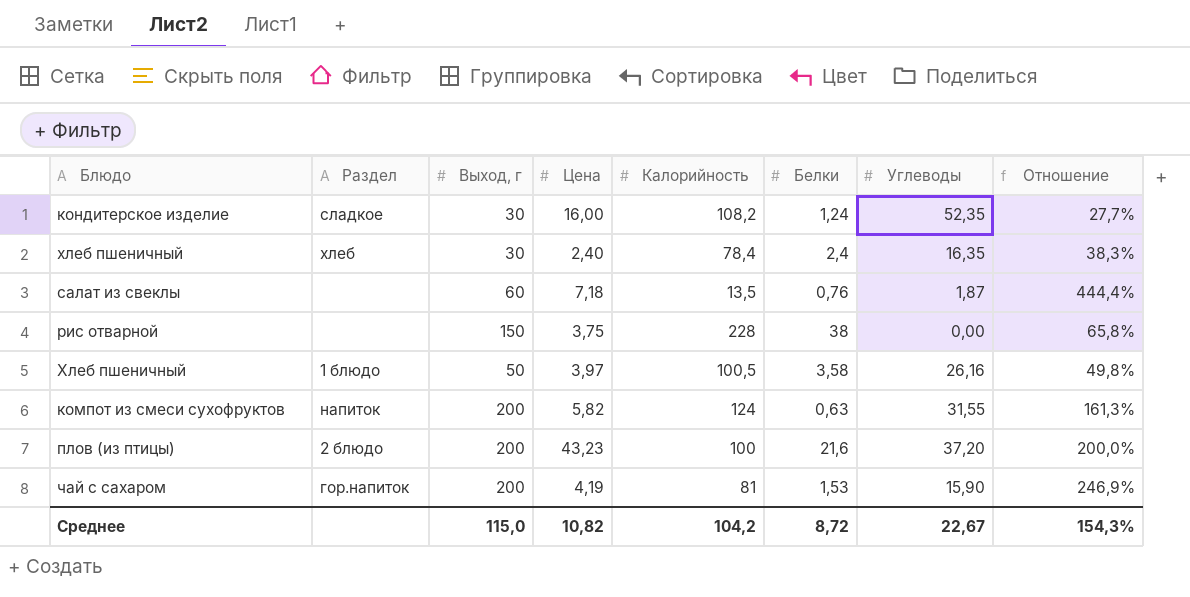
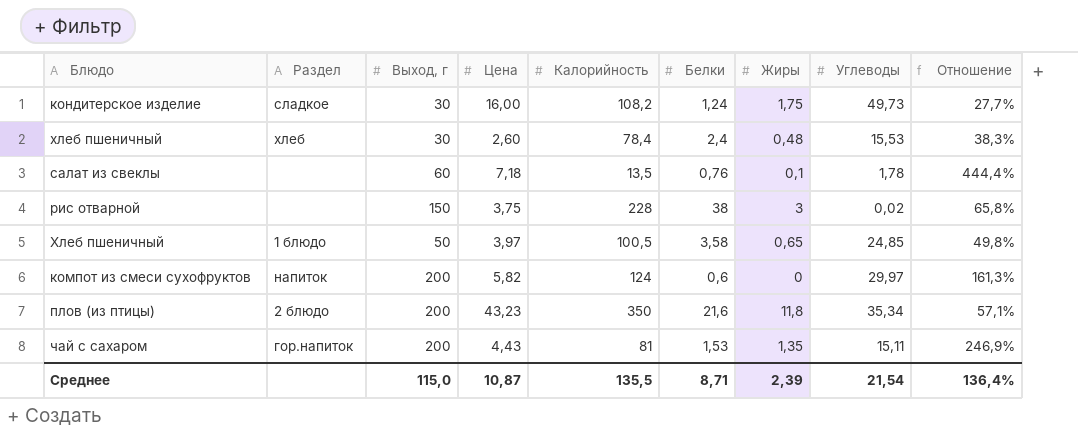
column Жиры | position: none -> 7
кондитерское изделие | Углеводы: 52,35 -> 49,73
хлеб пшеничный | Цена: 2,40 -> 2,60
хлеб пшеничный | Углеводы: 16,35 -> 15,53
салат из свеклы | Углеводы: 1,87 -> 1,78
рис отварной | Углеводы: 0,00 -> 0,02
Хлеб пшеничный | Углеводы: 26,16 -> 24,85
компот из смеси сухофруктов | Белки: 0,63 -> 0,6
компот из смеси сухофруктов | Углеводы: 31,55 -> 29,97
плов (из птицы) | Калорийность: 100 -> 350
плов (из птицы) | Углеводы: 37,20 -> 35,34
плов (из птицы) | Отношение: 200,0% -> 57,1%
чай с сахаром | Цена: 4,19 -> 4,43
чай с сахаром | Углеводы: 15,90 -> 15,11
Среднее | Цена: 10,82 -> 10,87
Среднее | Калорийность: 104,2 -> 135,5
Среднее | Белки: 8,72 -> 8,71
Среднее | Углеводы: 22,67 -> 21,54
Среднее | Отношение: 154,3% -> 136,4%

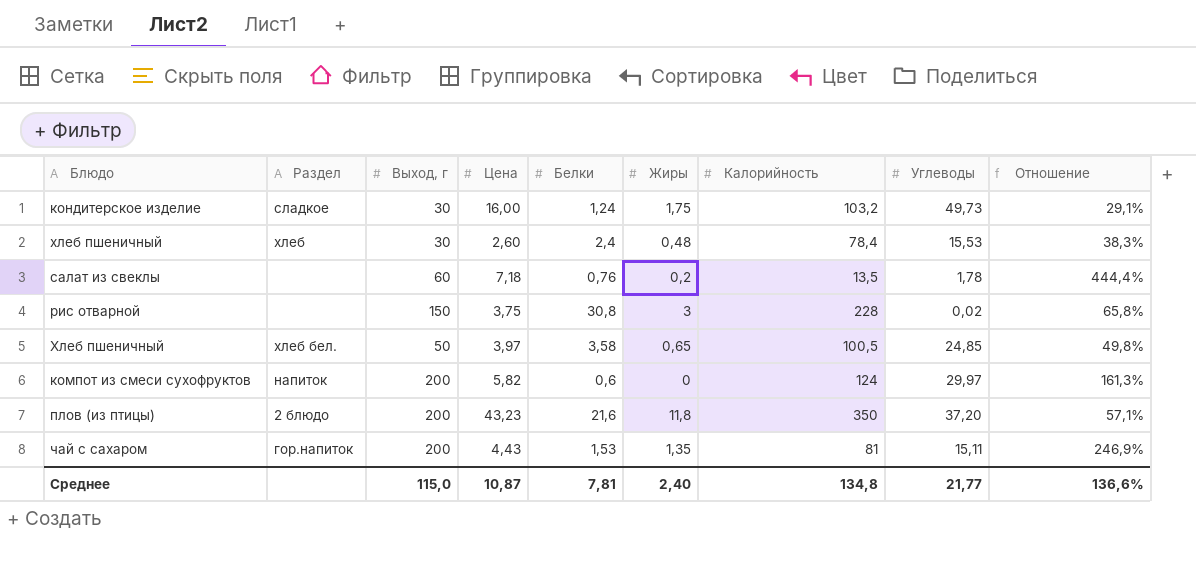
column Калорийность | position: 5 -> 7
кондитерское изделие | Калорийность: 108,2 -> 103,2
кондитерское изделие | Отношение: 27,7% -> 29,1%
салат из свеклы | Жиры: 0,1 -> 0,2
рис отварной | Белки: 38 -> 30,8
Хлеб пшеничный | Раздел: 1 блюдо -> хлеб бел.
плов (из птицы) | Углеводы: 35,34 -> 37,20
Среднее | Белки: 8,71 -> 7,81
Среднее | Жиры: 2,39 -> 2,40
Среднее | Калорийность: 135,5 -> 134,8
Среднее | Углеводы: 21,54 -> 21,77
Среднее | Отношение: 136,4% -> 136,6%

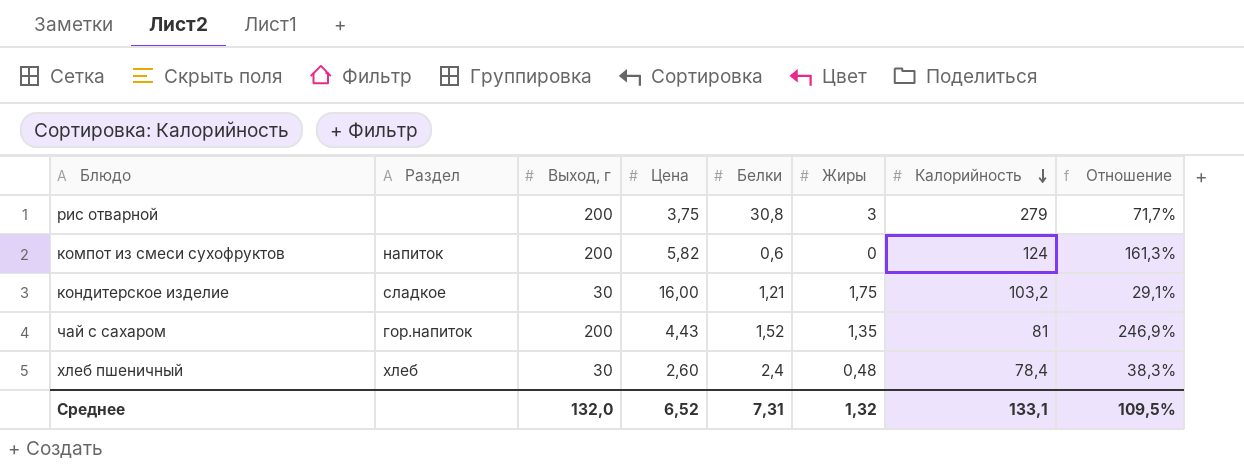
row order: none -> Калорийность descending
column Углеводы | position: 8 -> none
row салат из свеклы: none | 60 | 7,18 | 0,76 | 0,2 | 13,5 | 1,78 | 444,4% -> none
row Хлеб пшеничный: хлеб бел. | 50 | 3,97 | 3,58 | 0,65 | 100,5 | 24,85 | 49,8% -> none
row плов (из птицы): 2 блюдо | 200 | 43,23 | 21,6 | 11,8 | 350 | 37,20 | 57,1% -> none
рис отварной | Выход, г: 150 -> 200
рис отварной | Калорийность: 228 -> 279
рис отварной | Отношение: 65,8% -> 71,7%
кондитерское изделие | Белки: 1,24 -> 1,21
чай с сахаром | Белки: 1,53 -> 1,52
Среднее | Выход, г: 115,0 -> 132,0
Среднее | Цена: 10,87 -> 6,52
Среднее | Белки: 7,81 -> 7,31
Среднее | Жиры: 2,40 -> 1,32
Среднее | Калорийность: 134,8 -> 133,1
Среднее | Отношение: 136,6% -> 109,5%

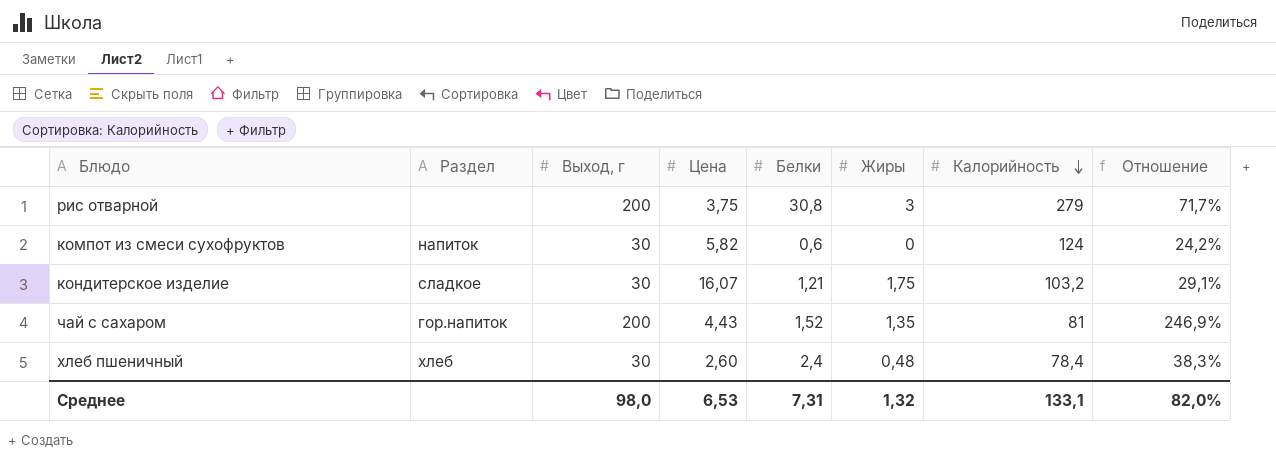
компот из смеси сухофруктов | Выход, г: 200 -> 30
компот из смеси сухофруктов | Отношение: 161,3% -> 24,2%
кондитерское изделие | Цена: 16,00 -> 16,07
Среднее | Выход, г: 132,0 -> 98,0
Среднее | Цена: 6,52 -> 6,53
Среднее | Отношение: 109,5% -> 82,0%

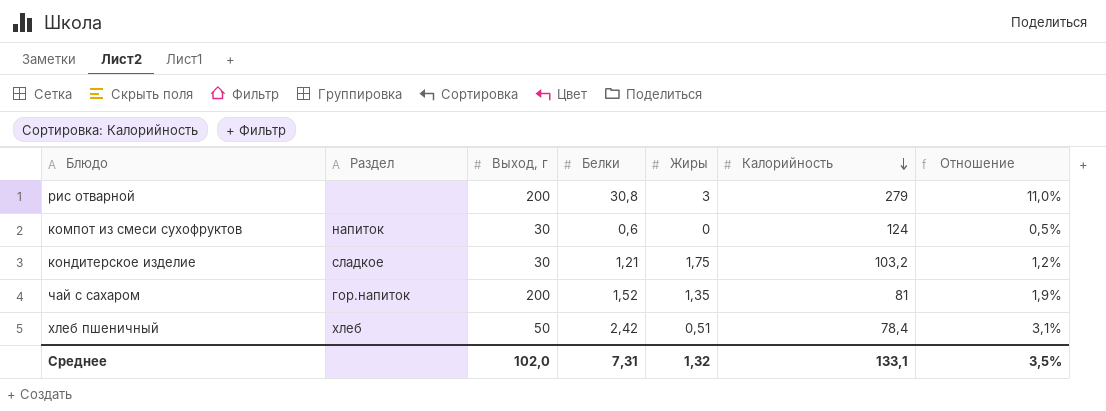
column Цена | position: 4 -> none
column Отношение | formula: [Выход, г] / [Калорийность] -> [Белки] / [Калорийность]
хлеб пшеничный | Выход, г: 30 -> 50
хлеб пшеничный | Белки: 2,4 -> 2,42
хлеб пшеничный | Жиры: 0,48 -> 0,51
Среднее | Выход, г: 98,0 -> 102,0
Среднее | Отношение: 82,0% -> 3,5%

